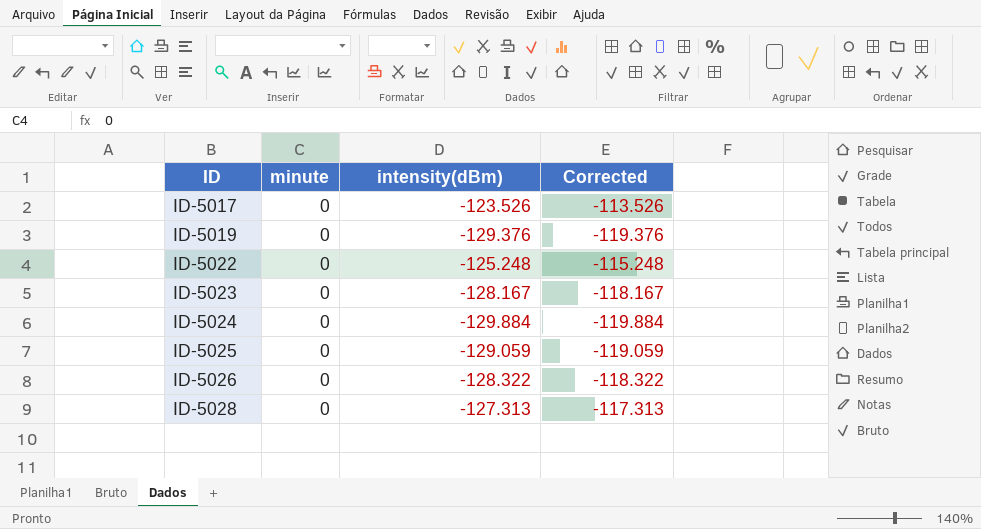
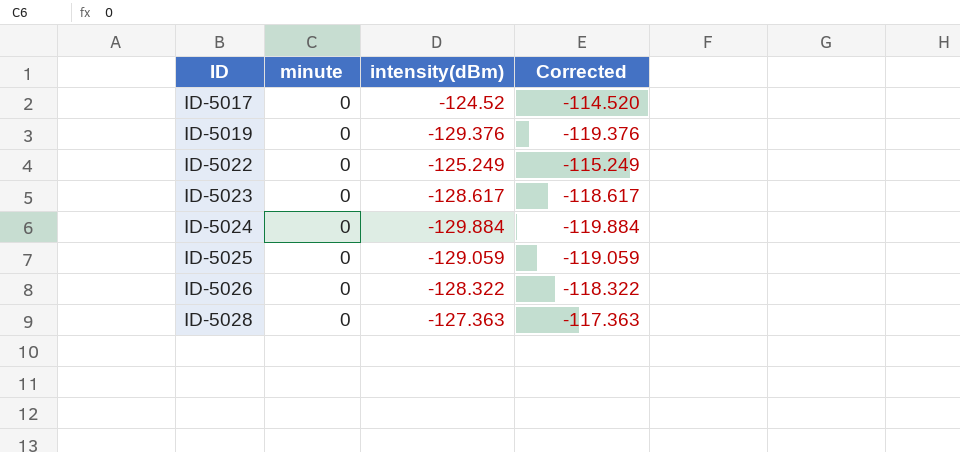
ID-5017 | intensity(dBm): -123.526 -> -124.52
ID-5017 | Corrected: -113.526 -> -114.520
ID-5022 | intensity(dBm): -125.248 -> -125.249
ID-5022 | Corrected: -115.248 -> -115.249
ID-5023 | intensity(dBm): -128.167 -> -128.617
ID-5023 | Corrected: -118.167 -> -118.617
ID-5028 | intensity(dBm): -127.313 -> -127.363
ID-5028 | Corrected: -117.313 -> -117.363

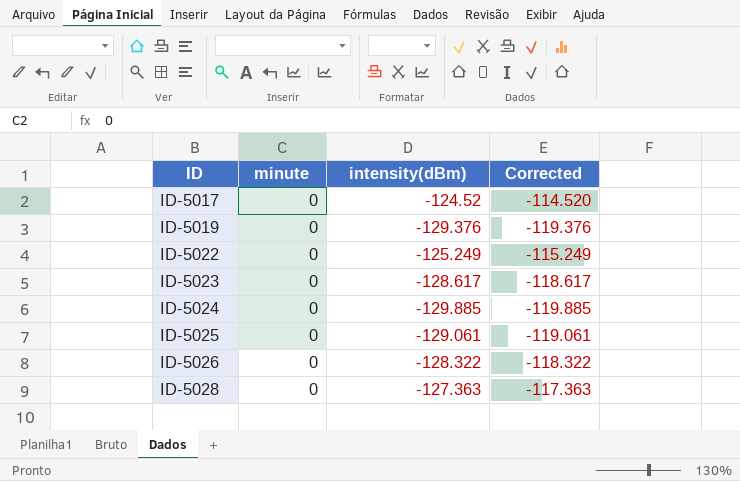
ID-5024 | intensity(dBm): -129.884 -> -129.885
ID-5024 | Corrected: -119.884 -> -119.885
ID-5025 | intensity(dBm): -129.059 -> -129.061
ID-5025 | Corrected: -119.059 -> -119.061

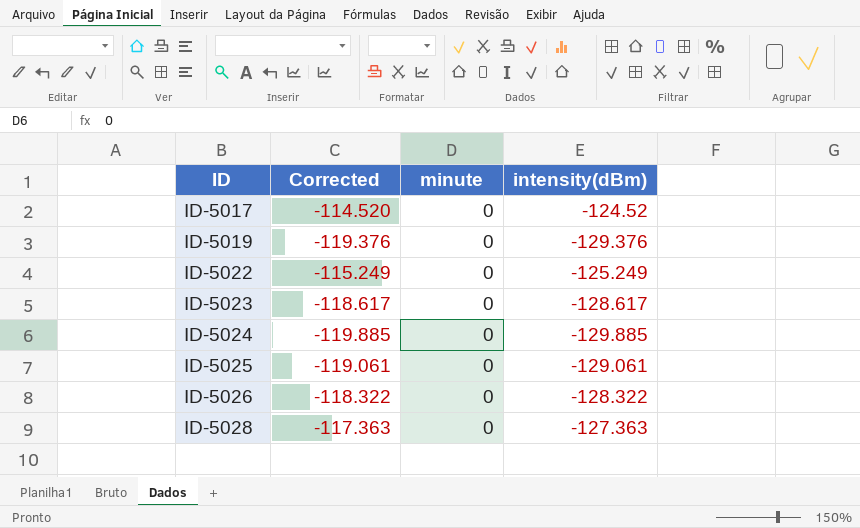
column Corrected | position: 4 -> 2

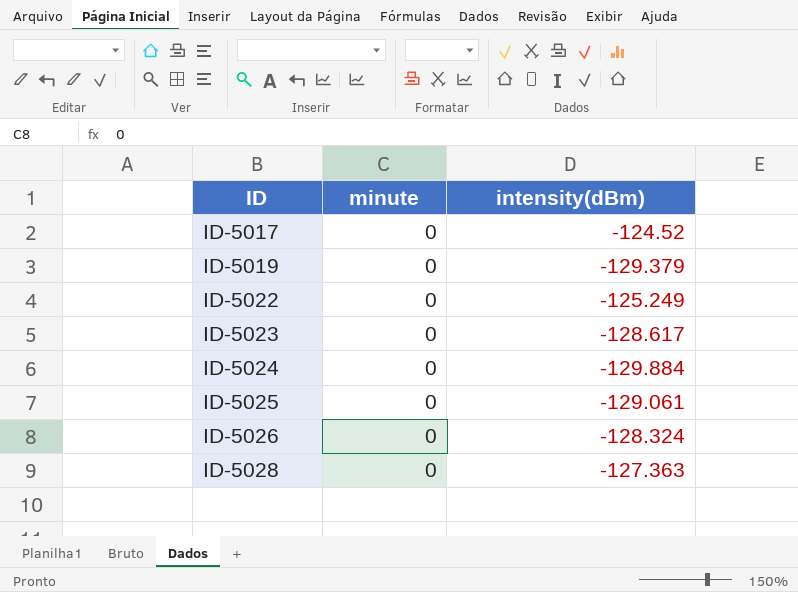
column Corrected | formula: [intensity(dBm)] + 10 -> none
ID-5019 | intensity(dBm): -129.376 -> -129.379
ID-5024 | intensity(dBm): -129.885 -> -129.884
ID-5026 | intensity(dBm): -128.322 -> -128.324

